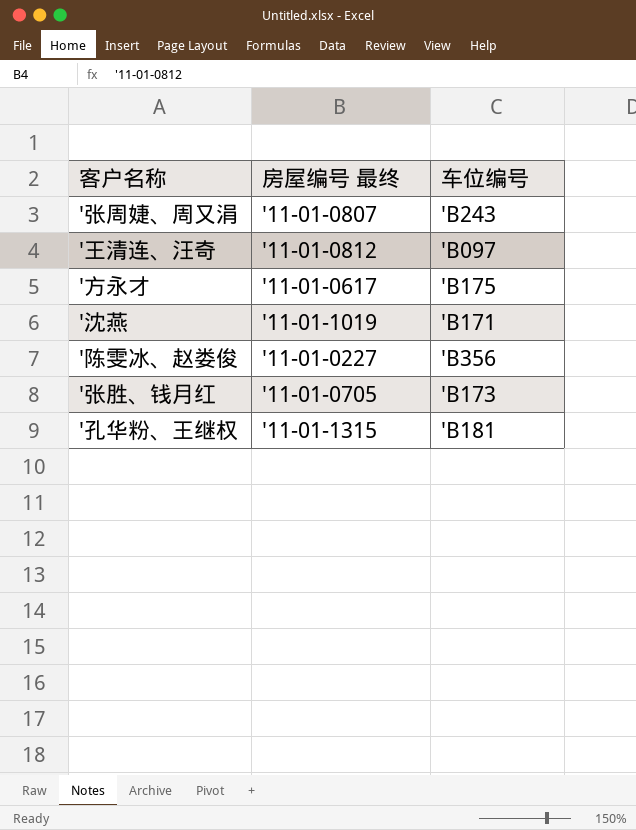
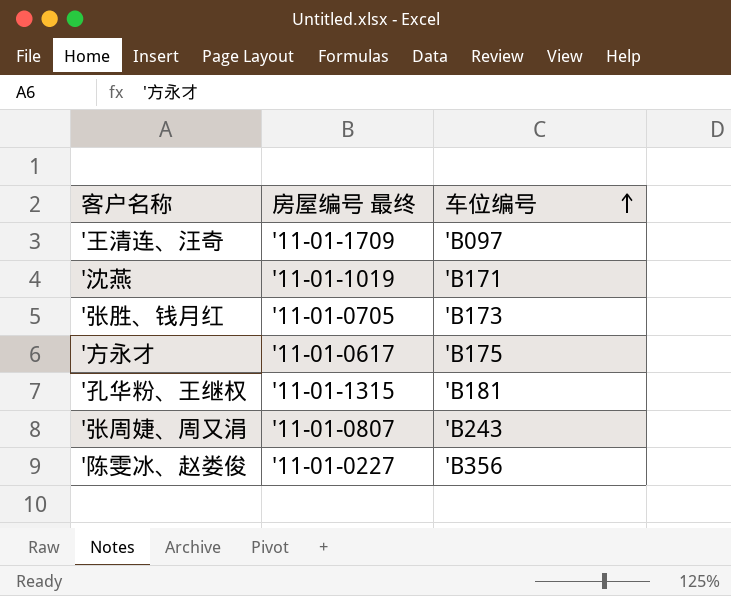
row order: none -> 车位编号 ascending
'王清连、汪奇 | 房屋编号 最终: '11-01-0812 -> '11-01-1709

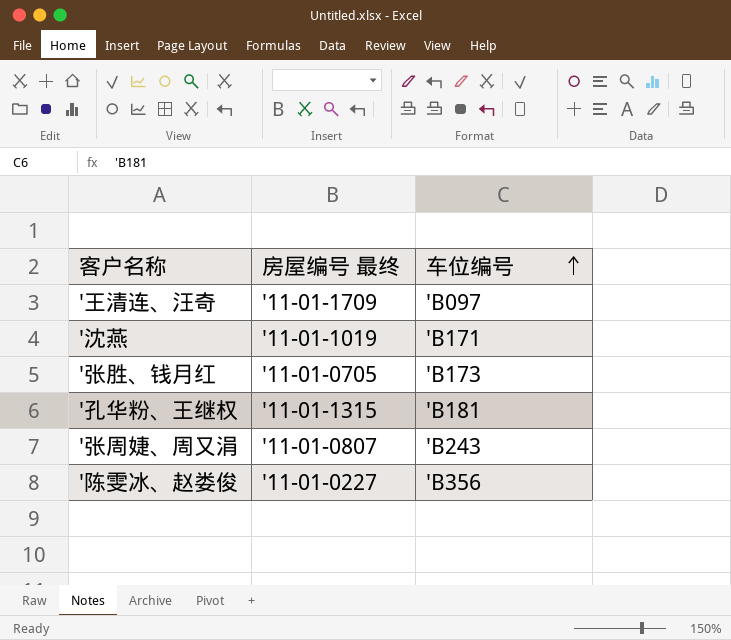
row '方永才: '11-01-0617 | 'B175 -> none

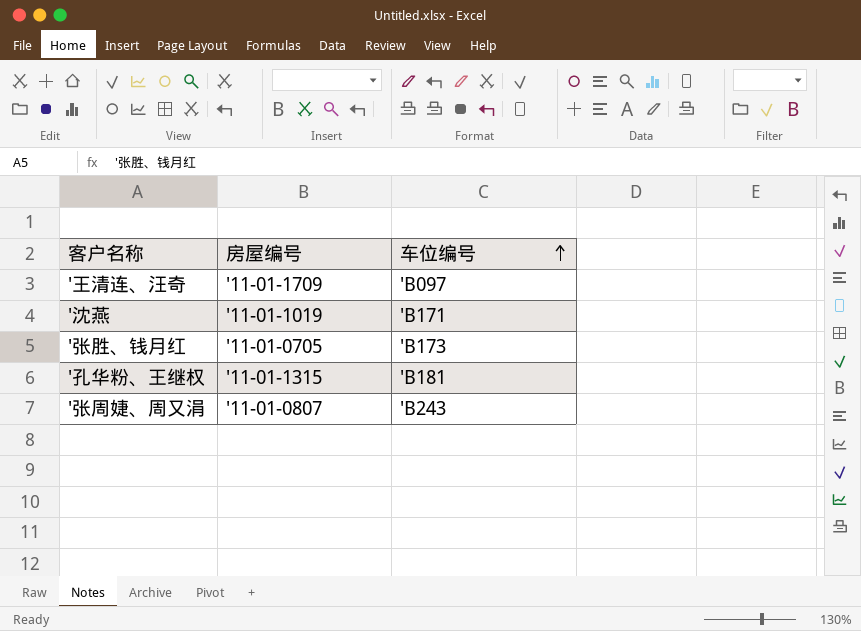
column name: 房屋编号 最终 -> 房屋编号
row '陈雯冰、赵娄俊: '11-01-0227 | 'B356 -> none

